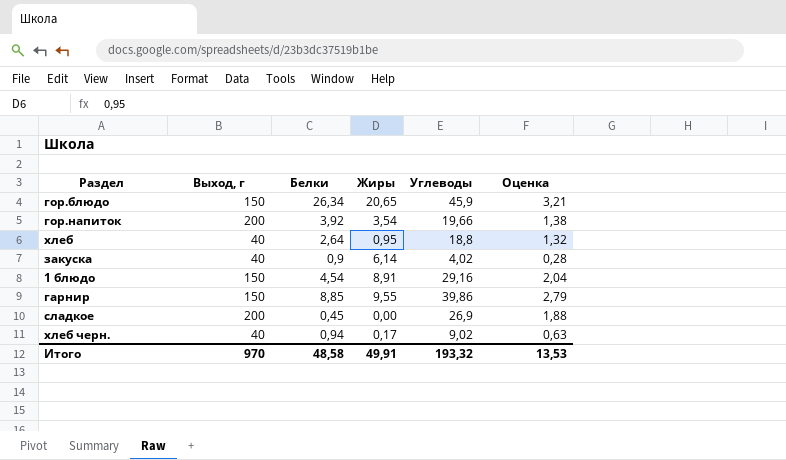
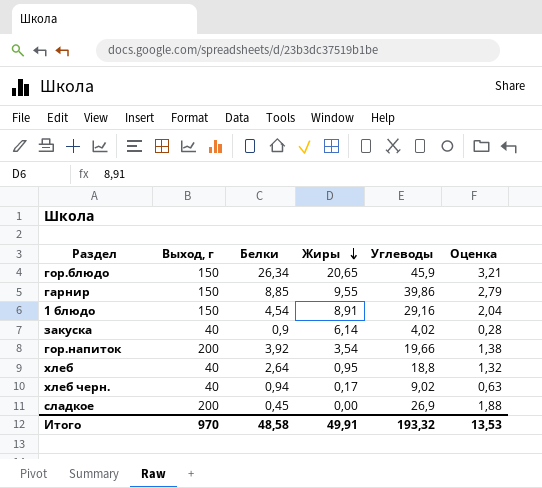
row order: none -> Жиры descending

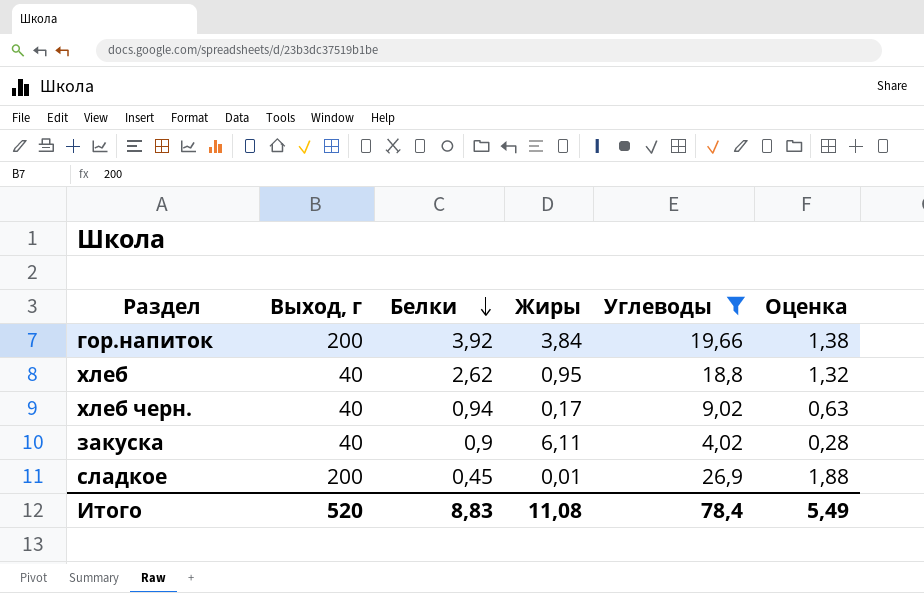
filter: none -> Углеводы <= 26,9
row order: Жиры descending -> Белки descending
гор.напиток | Жиры: 3,54 -> 3,84
хлеб | Белки: 2,64 -> 2,62
закуска | Жиры: 6,14 -> 6,11
сладкое | Жиры: 0,00 -> 0,01
Итого | Выход, г: 970 -> 520
Итого | Белки: 48,58 -> 8,83
Итого | Жиры: 49,91 -> 11,08
Итого | Углеводы: 193,32 -> 78,4
Итого | Оценка: 13,53 -> 5,49

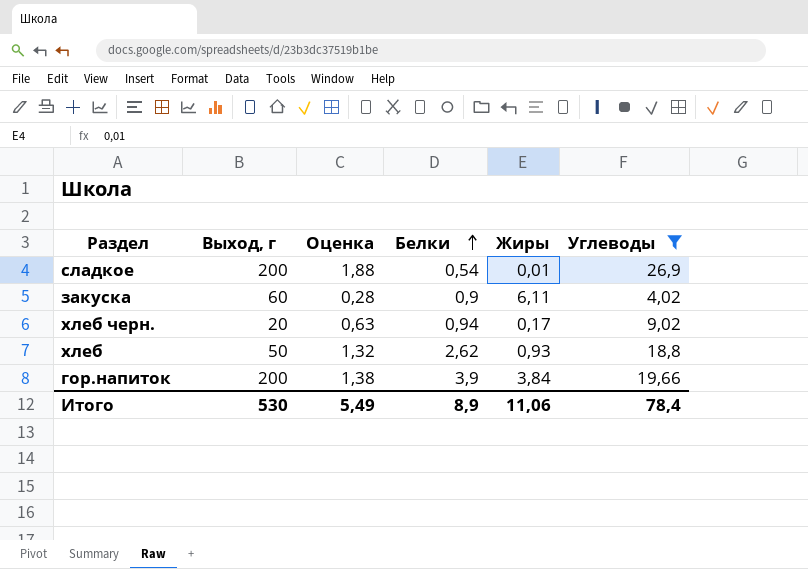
row order: Белки descending -> Белки ascending
column Оценка | position: 6 -> 3
сладкое | Белки: 0,45 -> 0,54
закуска | Выход, г: 40 -> 60
хлеб черн. | Выход, г: 40 -> 20
хлеб | Выход, г: 40 -> 50
хлеб | Жиры: 0,95 -> 0,93
гор.напиток | Белки: 3,92 -> 3,9
Итого | Выход, г: 520 -> 530
Итого | Белки: 8,83 -> 8,9
Итого | Жиры: 11,08 -> 11,06

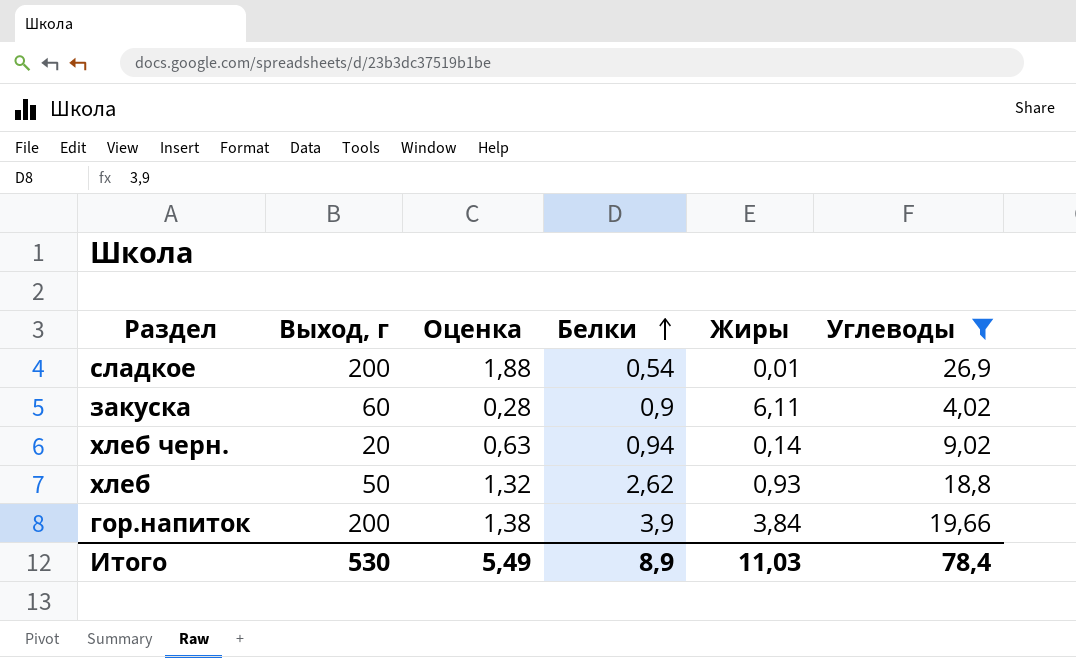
хлеб черн. | Жиры: 0,17 -> 0,14
Итого | Жиры: 11,06 -> 11,03

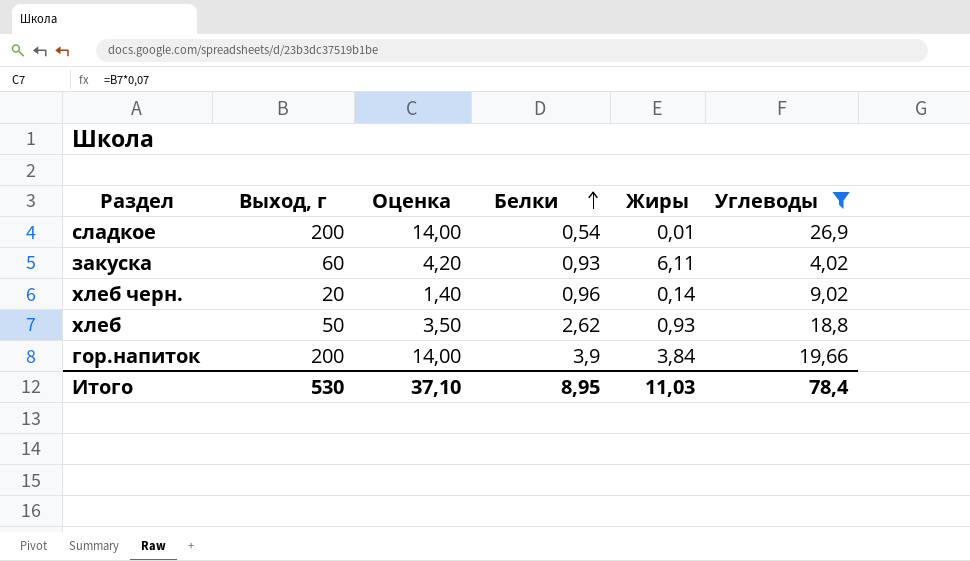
column Оценка | formula: [Углеводы] * 0,07 -> [Выход, г] * 0,07
закуска | Белки: 0,9 -> 0,93
хлеб черн. | Белки: 0,94 -> 0,96
Итого | Оценка: 5,49 -> 37,10
Итого | Белки: 8,9 -> 8,95

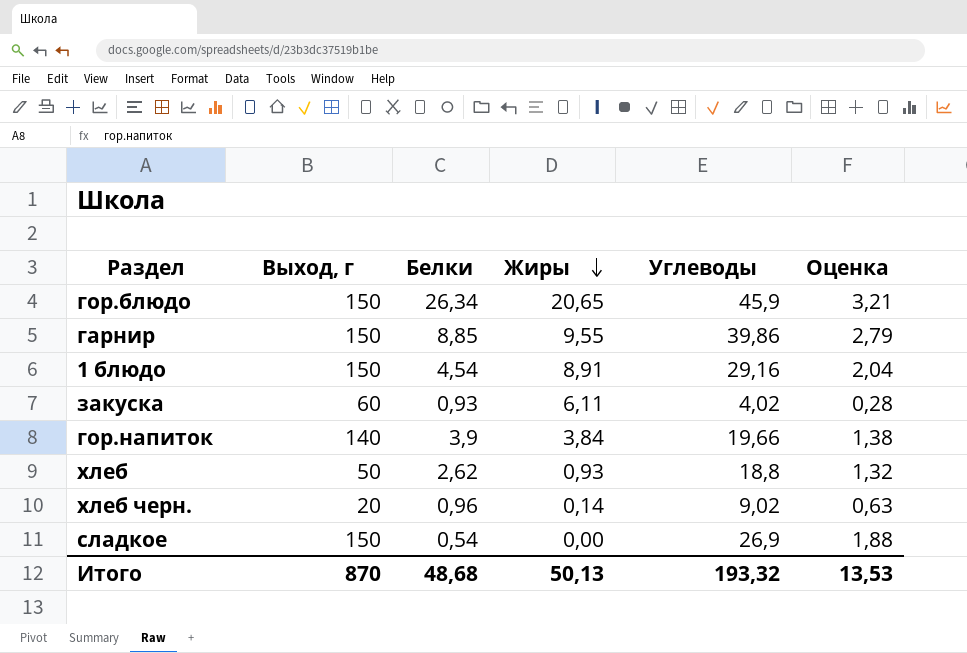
filter: Углеводы <= 26,9 -> none
row order: Белки ascending -> Жиры descending
column Оценка | formula: [Выход, г] * 0,07 -> [Углеводы] * 0,07
column Оценка | position: 3 -> 6
гор.напиток | Выход, г: 200 -> 140
сладкое | Выход, г: 200 -> 150
сладкое | Жиры: 0,01 -> 0,00
Итого | Выход, г: 530 -> 870
Итого | Белки: 8,95 -> 48,68
Итого | Жиры: 11,03 -> 50,13
Итого | Углеводы: 78,4 -> 193,32
Итого | Оценка: 37,10 -> 13,53

